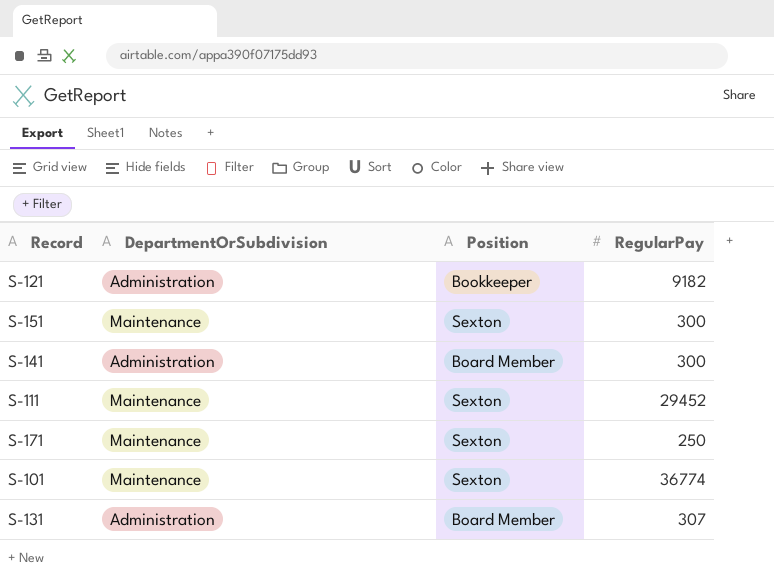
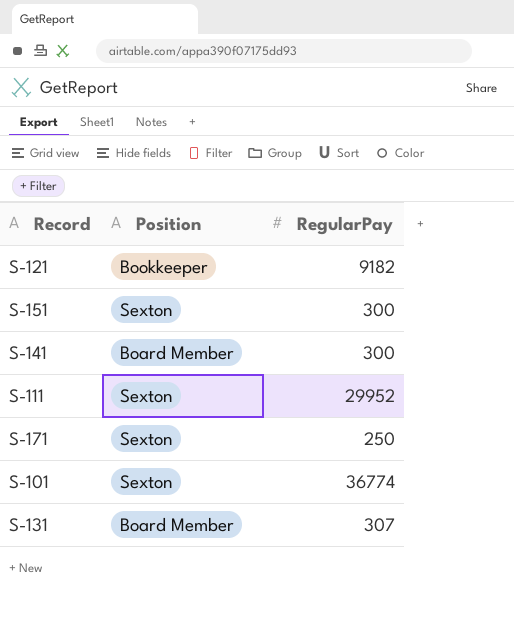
column DepartmentOrSubdivision | position: 2 -> none
S-111 | RegularPay: 29452 -> 29952

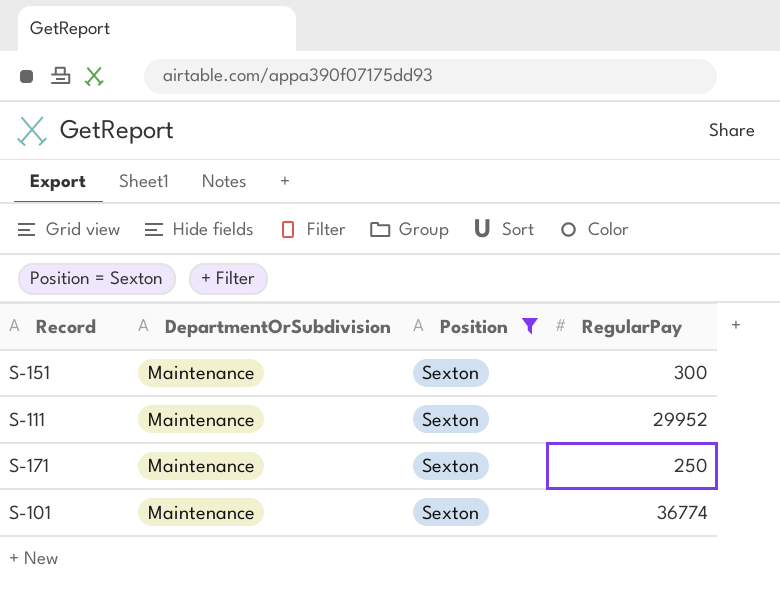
filter: none -> Position = Sexton
column DepartmentOrSubdivision | position: none -> 2

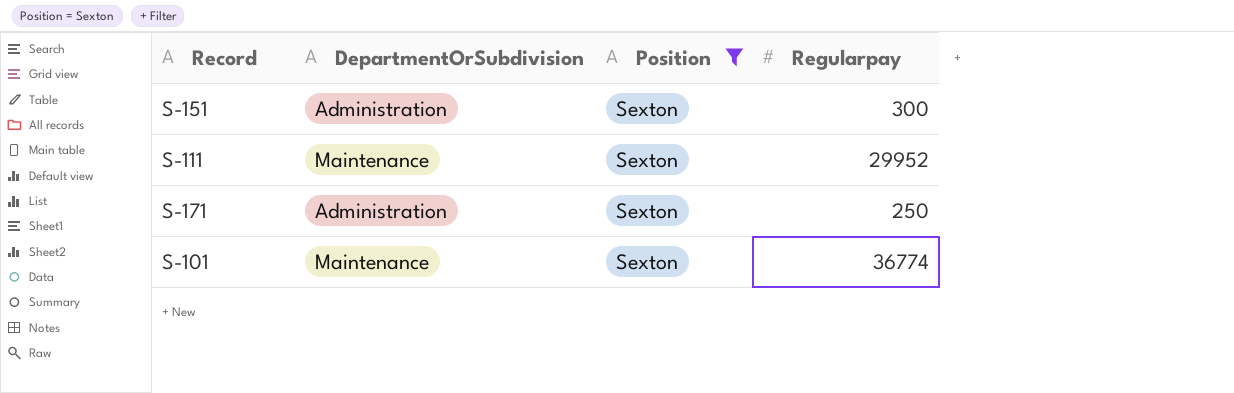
column name: RegularPay -> Regularpay
S-151 | DepartmentOrSubdivision: Maintenance -> Administration
S-171 | DepartmentOrSubdivision: Maintenance -> Administration

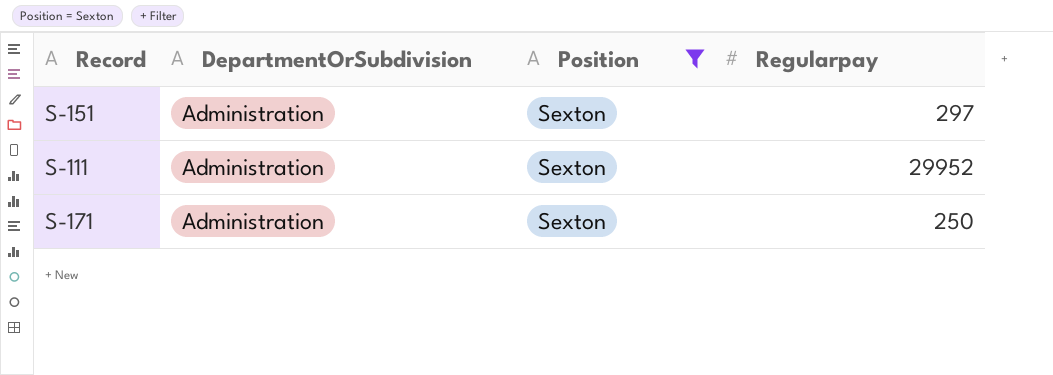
row S-101: Maintenance | Sexton | 36774 -> none
S-151 | Regularpay: 300 -> 297
S-111 | DepartmentOrSubdivision: Maintenance -> Administration

